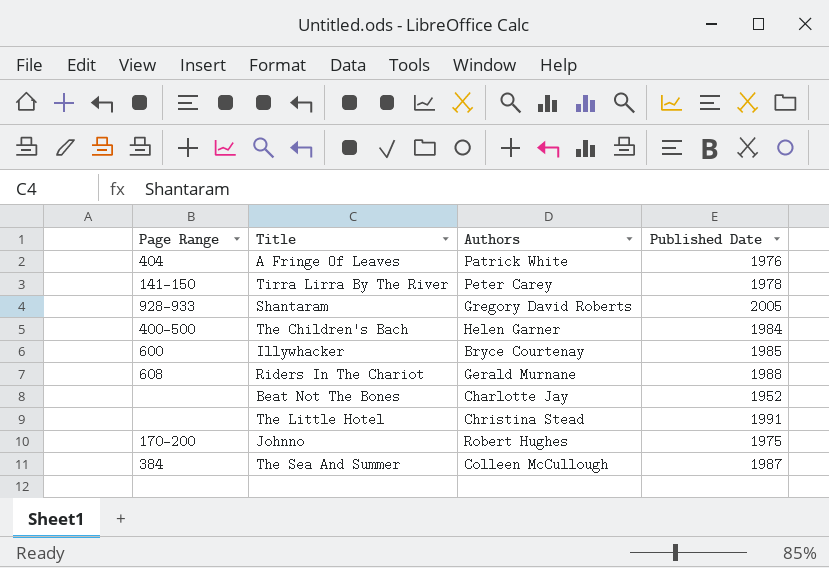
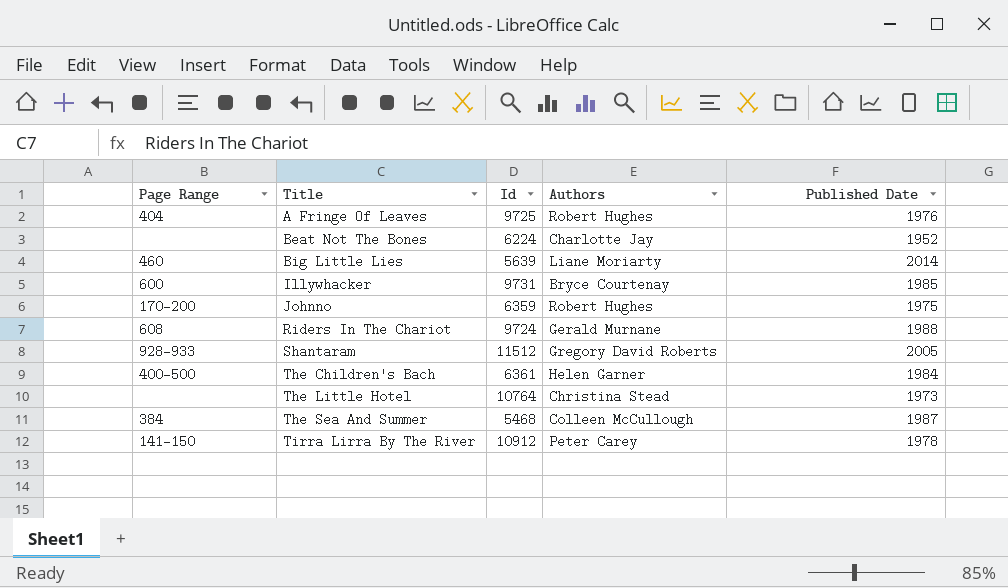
row order: none -> Title ascending
column Id | position: none -> 3
A Fringe Of Leaves | Authors: Patrick White -> Robert Hughes
row Big Little Lies: none -> 460 | 5639 | Liane Moriarty | 2014
The Little Hotel | Published Date: 1991 -> 1973

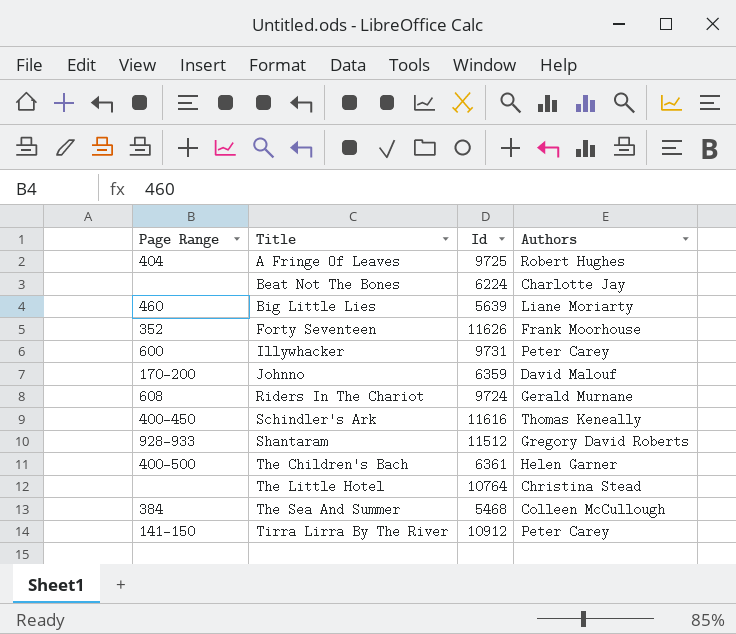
column Published Date | position: 5 -> none
row Forty Seventeen: none -> 352 | 11626 | Frank Moorhouse
Illywhacker | Authors: Bryce Courtenay -> Peter Carey
Johnno | Authors: Robert Hughes -> David Malouf
row Schindler's Ark: none -> 400-450 | 11616 | Thomas Keneally

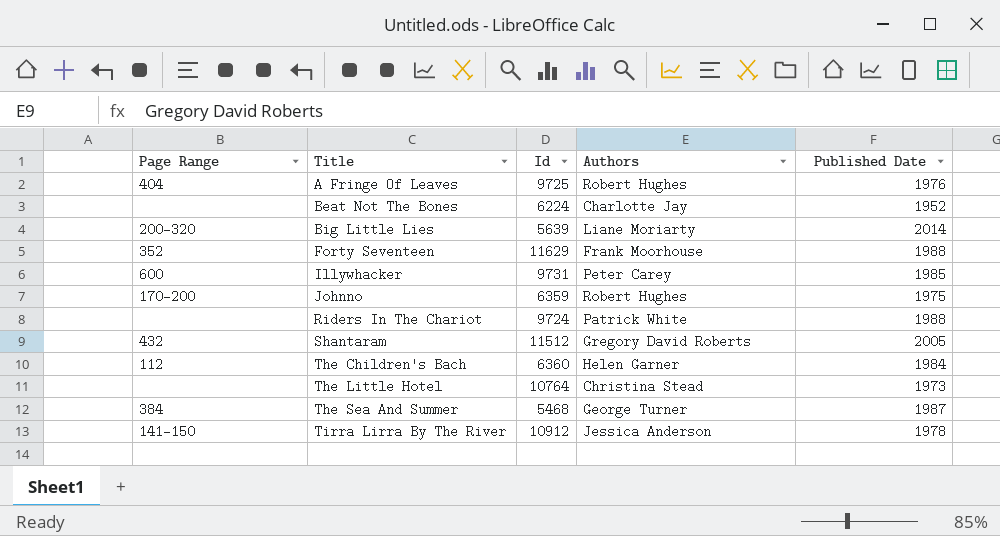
column Published Date | position: none -> 5
row Schindler's Ark: 400-450 | 11616 | Thomas Keneally -> none
Big Little Lies | Page Range: 460 -> 200-320
Forty Seventeen | Id: 11626 -> 11629
Johnno | Authors: David Malouf -> Robert Hughes
Riders In The Chariot | Page Range: 608 -> none
Riders In The Chariot | Authors: Gerald Murnane -> Patrick White
Shantaram | Page Range: 928-933 -> 432
The Children's Bach | Page Range: 400-500 -> 112
The Children's Bach | Id: 6361 -> 6360
The Sea And Summer | Authors: Colleen McCullough -> George Turner
Tirra Lirra By The River | Authors: Peter Carey -> Jessica Anderson

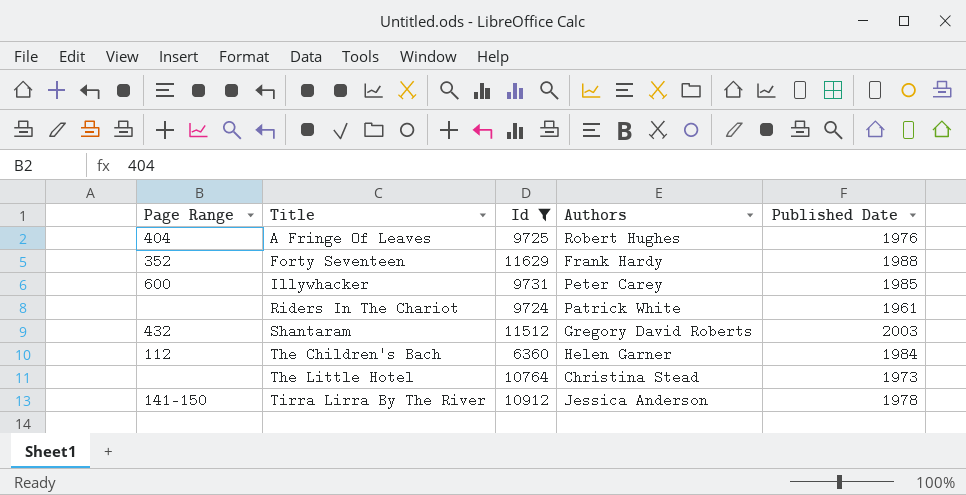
filter: none -> Id >= 6360
Forty Seventeen | Authors: Frank Moorhouse -> Frank Hardy
Riders In The Chariot | Published Date: 1988 -> 1961
Shantaram | Published Date: 2005 -> 2003

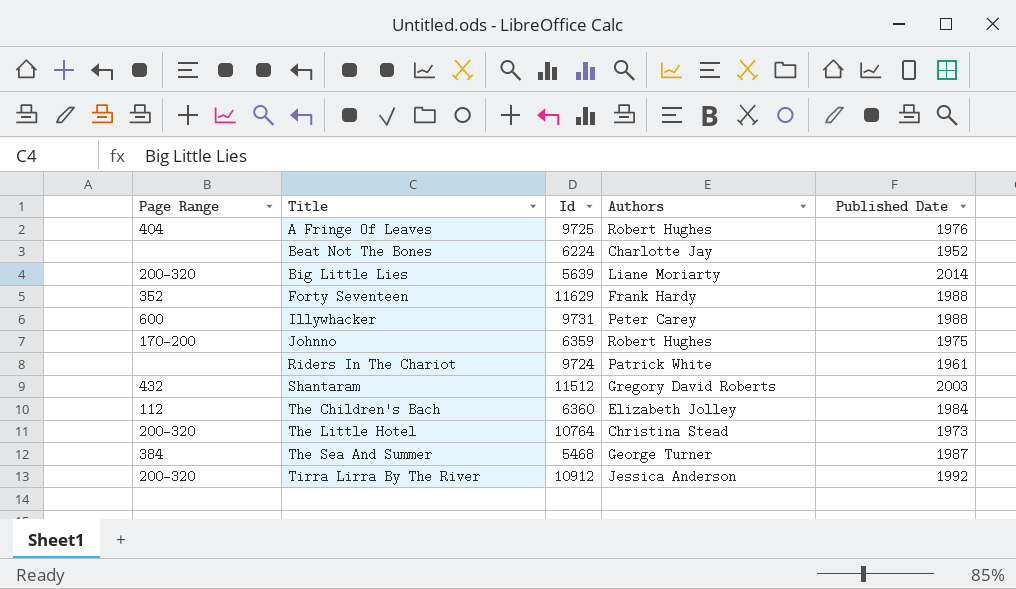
filter: Id >= 6360 -> none
Illywhacker | Published Date: 1985 -> 1988
The Children's Bach | Authors: Helen Garner -> Elizabeth Jolley
The Little Hotel | Page Range: none -> 200-320
Tirra Lirra By The River | Page Range: 141-150 -> 200-320
Tirra Lirra By The River | Published Date: 1978 -> 1992

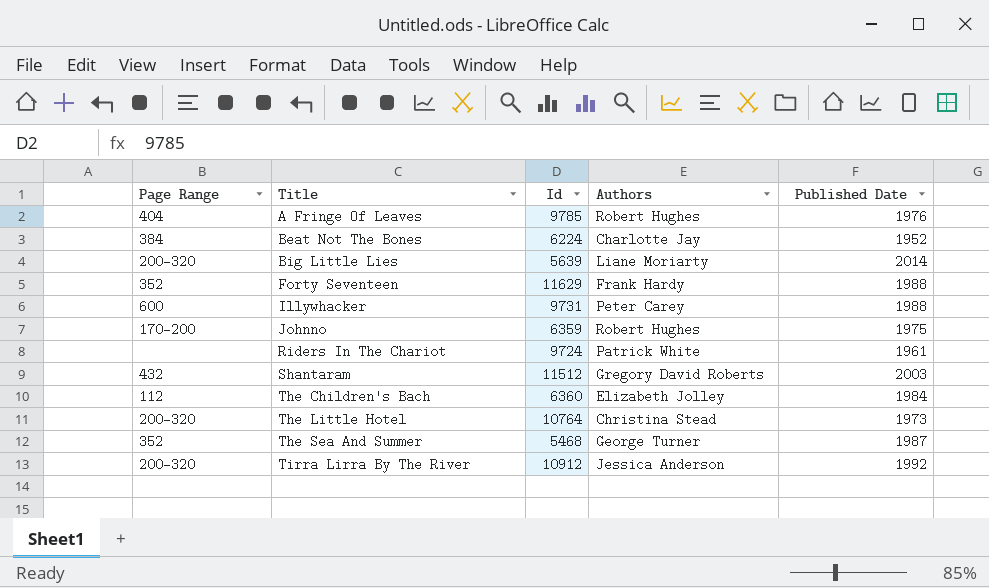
A Fringe Of Leaves | Id: 9725 -> 9785
Beat Not The Bones | Page Range: none -> 384
The Sea And Summer | Page Range: 384 -> 352

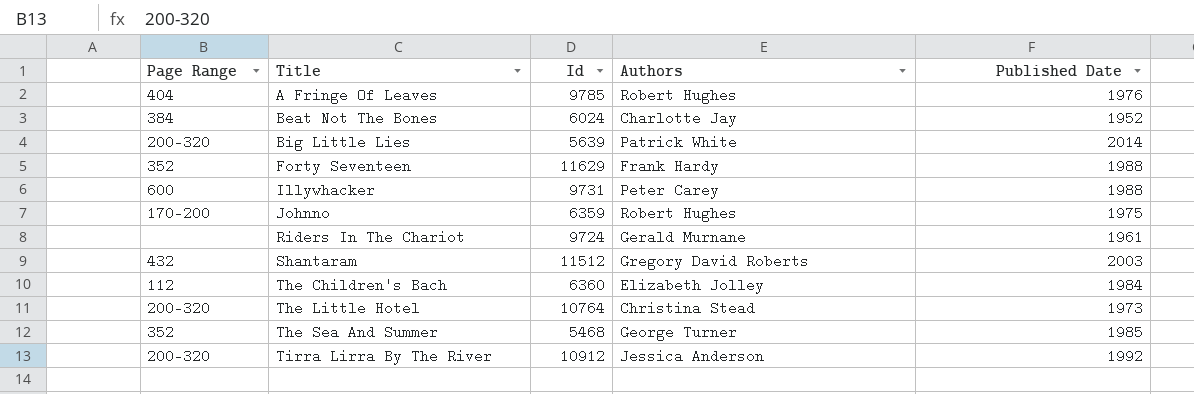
Beat Not The Bones | Id: 6224 -> 6024
Big Little Lies | Authors: Liane Moriarty -> Patrick White
Riders In The Chariot | Authors: Patrick White -> Gerald Murnane
The Sea And Summer | Published Date: 1987 -> 1985

